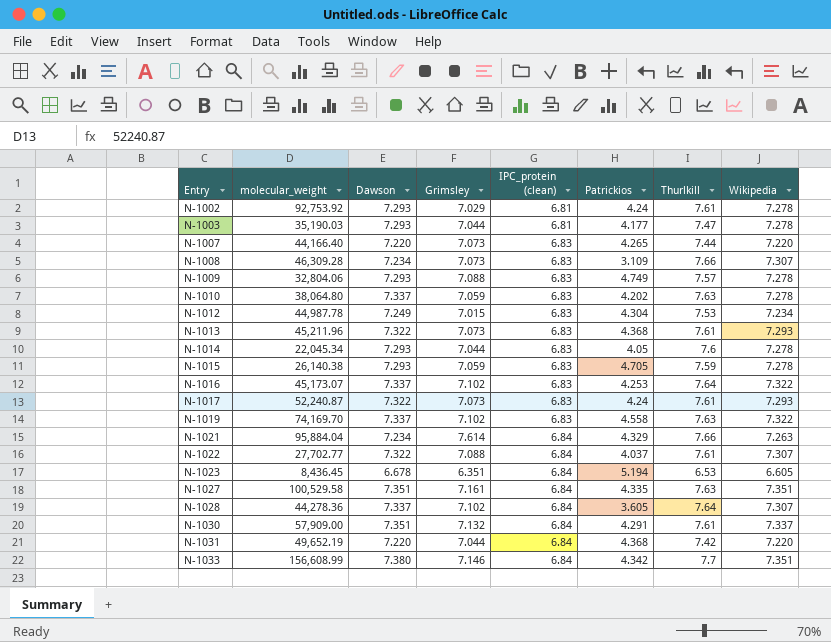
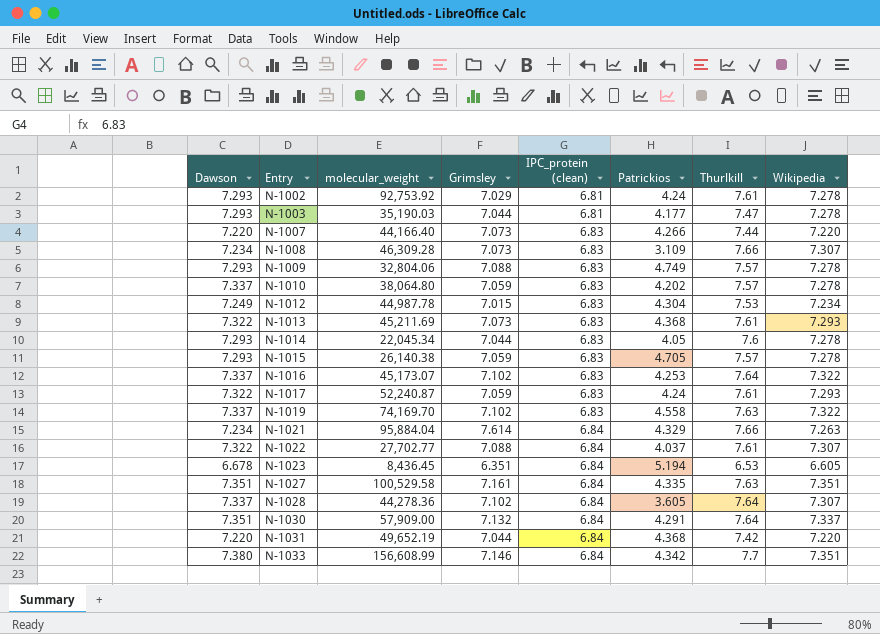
column Dawson | position: 3 -> 1
N-1007 | Patrickios: 4.265 -> 4.266
N-1010 | Thurlkill: 7.63 -> 7.57
N-1013 | molecular_weight: 45,211.96 -> 45,211.69
N-1015 | Thurlkill: 7.59 -> 7.57
N-1017 | Grimsley: 7.073 -> 7.059
N-1030 | Thurlkill: 7.61 -> 7.64

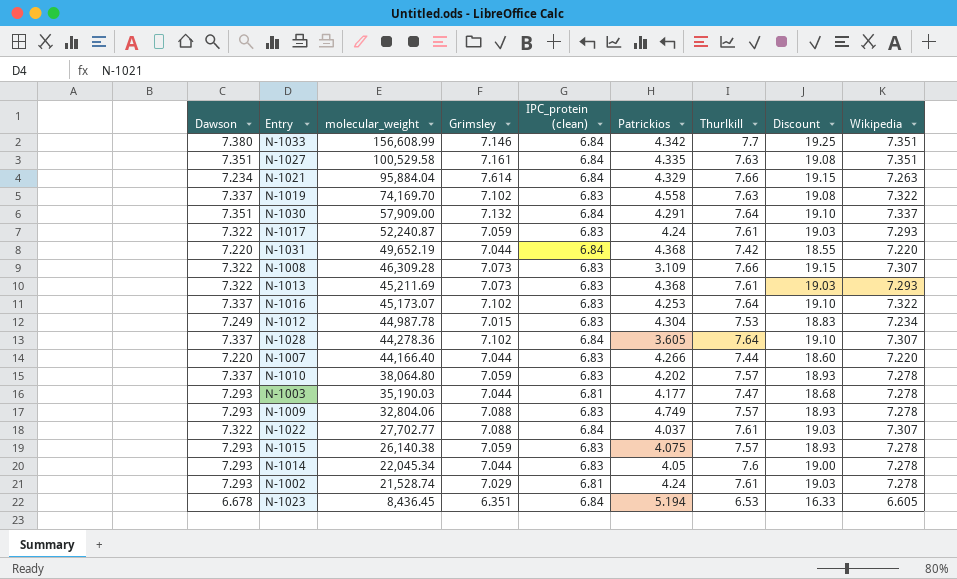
row order: Entry ascending -> molecular_weight descending
column Discount | formula: none -> [Thurlkill] * 2.5
N-1008 | Dawson: 7.234 -> 7.322
N-1007 | Grimsley: 7.073 -> 7.044
N-1015 | Patrickios: 4.705 -> 4.075
N-1002 | molecular_weight: 92,753.92 -> 21,528.74

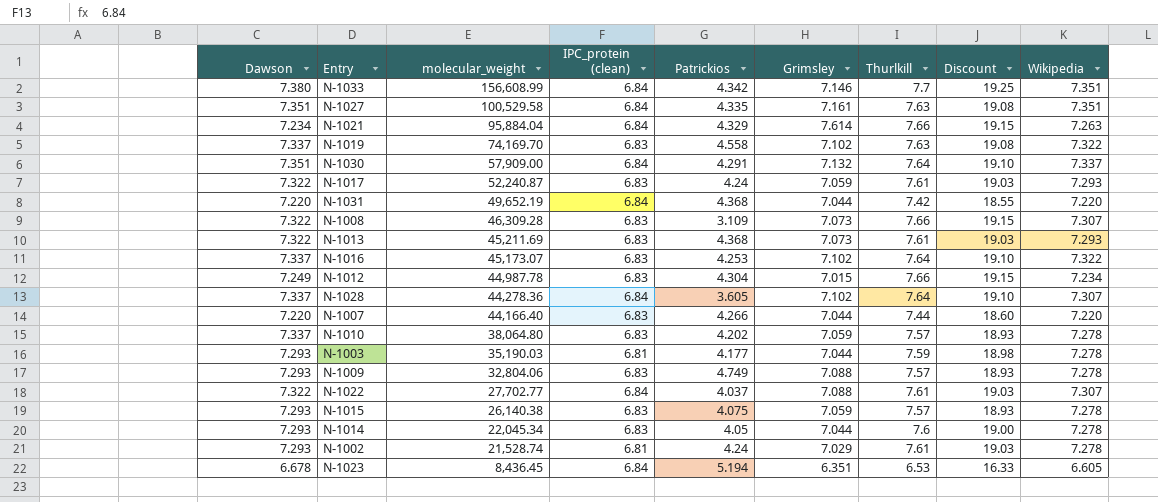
column Grimsley | position: 4 -> 6
N-1012 | Thurlkill: 7.53 -> 7.66
N-1012 | Discount: 18.83 -> 19.15
N-1003 | Thurlkill: 7.47 -> 7.59
N-1003 | Discount: 18.68 -> 18.98

